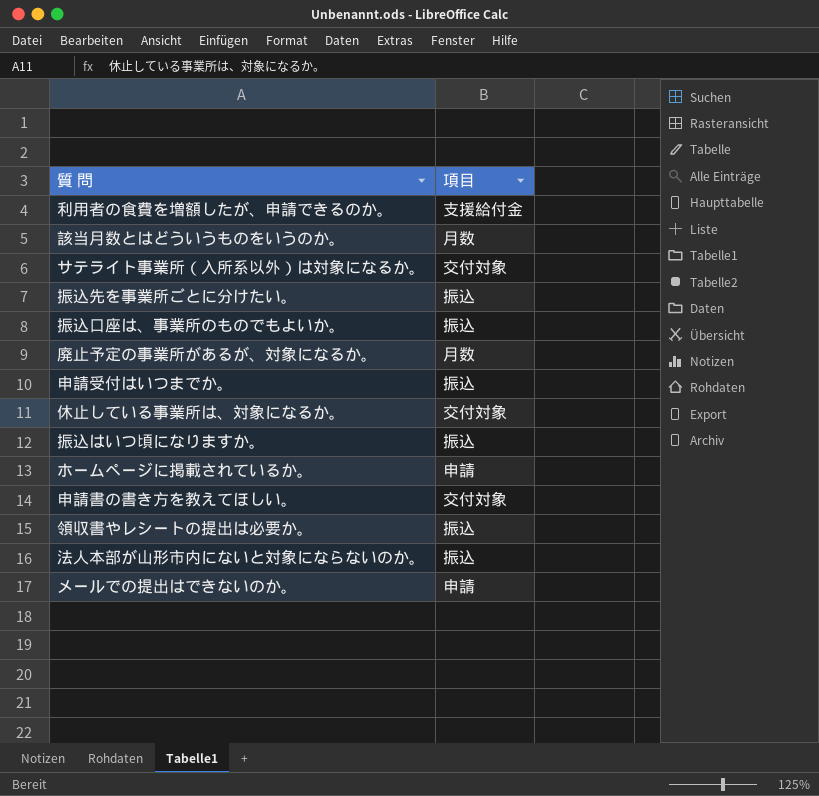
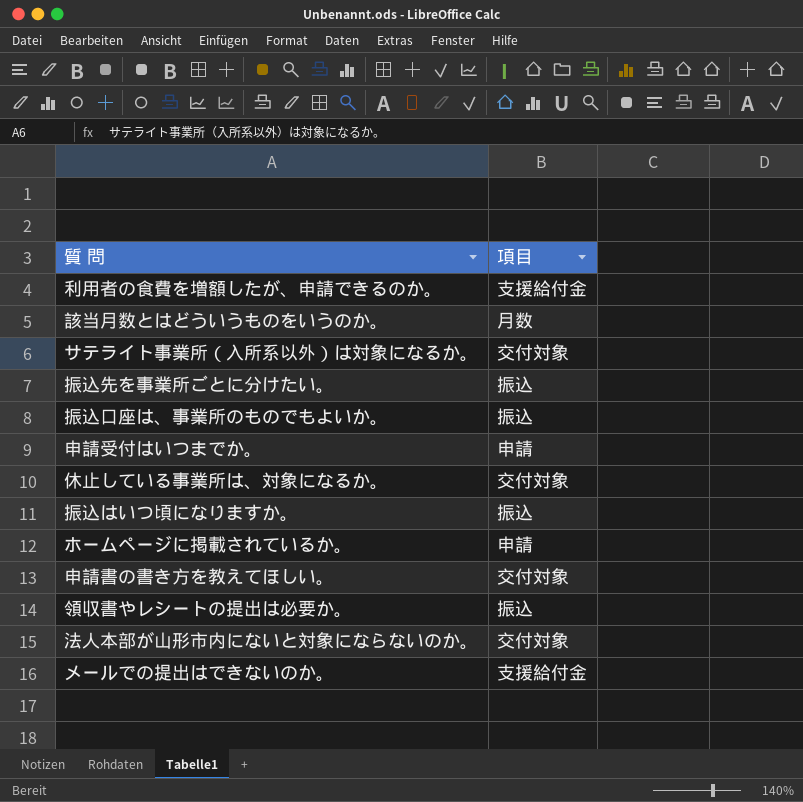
row 廃止予定の事業所があるが、対象になるか。: 月数 -> none
申請受付はいつまでか。 | 項目: 振込 -> 申請
法人本部が山形市内にないと対象にならないのか。 | 項目: 振込 -> 交付対象
メールでの提出はできないのか。 | 項目: 申請 -> 支援給付金

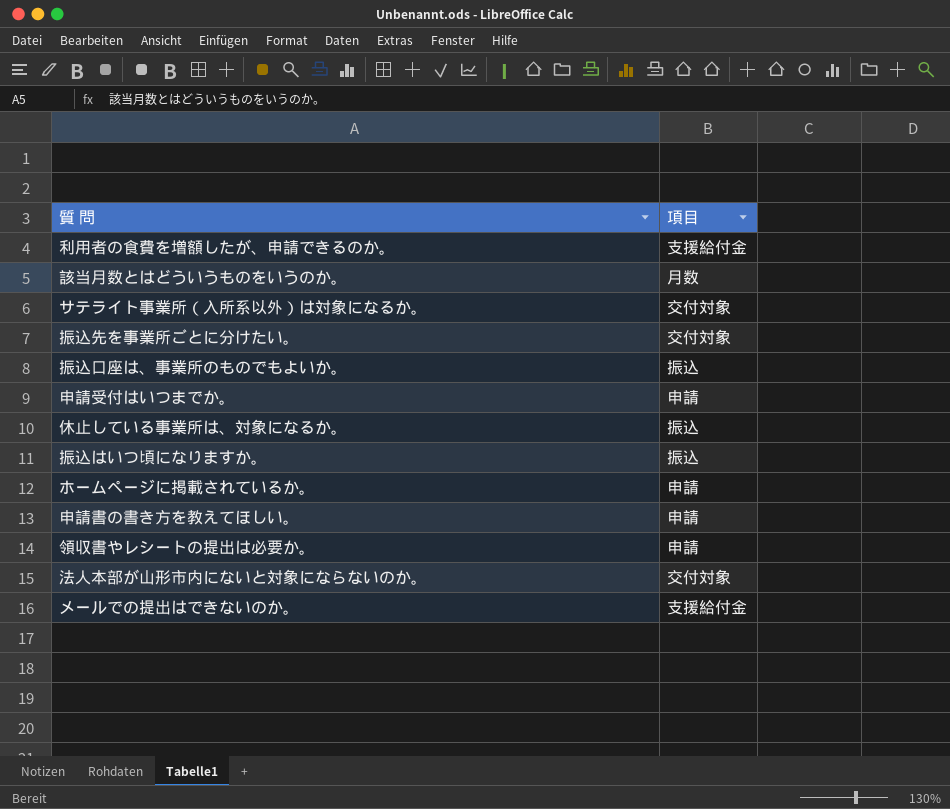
振込先を事業所ごとに分けたい。 | 項目: 振込 -> 交付対象
休止している事業所は、対象になるか。 | 項目: 交付対象 -> 振込
申請書の書き方を教えてほしい。 | 項目: 交付対象 -> 申請
領収書やレシートの提出は必要か。 | 項目: 振込 -> 申請

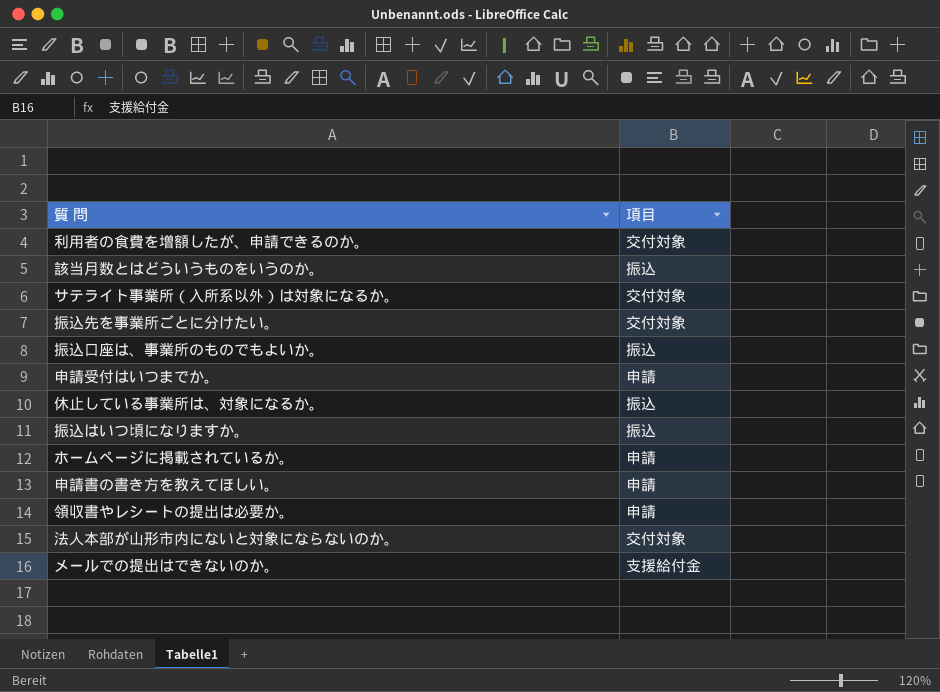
利用者の食費を増額したが、申請できるのか。 | 項目: 支援給付金 -> 交付対象
該当月数とはどういうものをいうのか。 | 項目: 月数 -> 振込

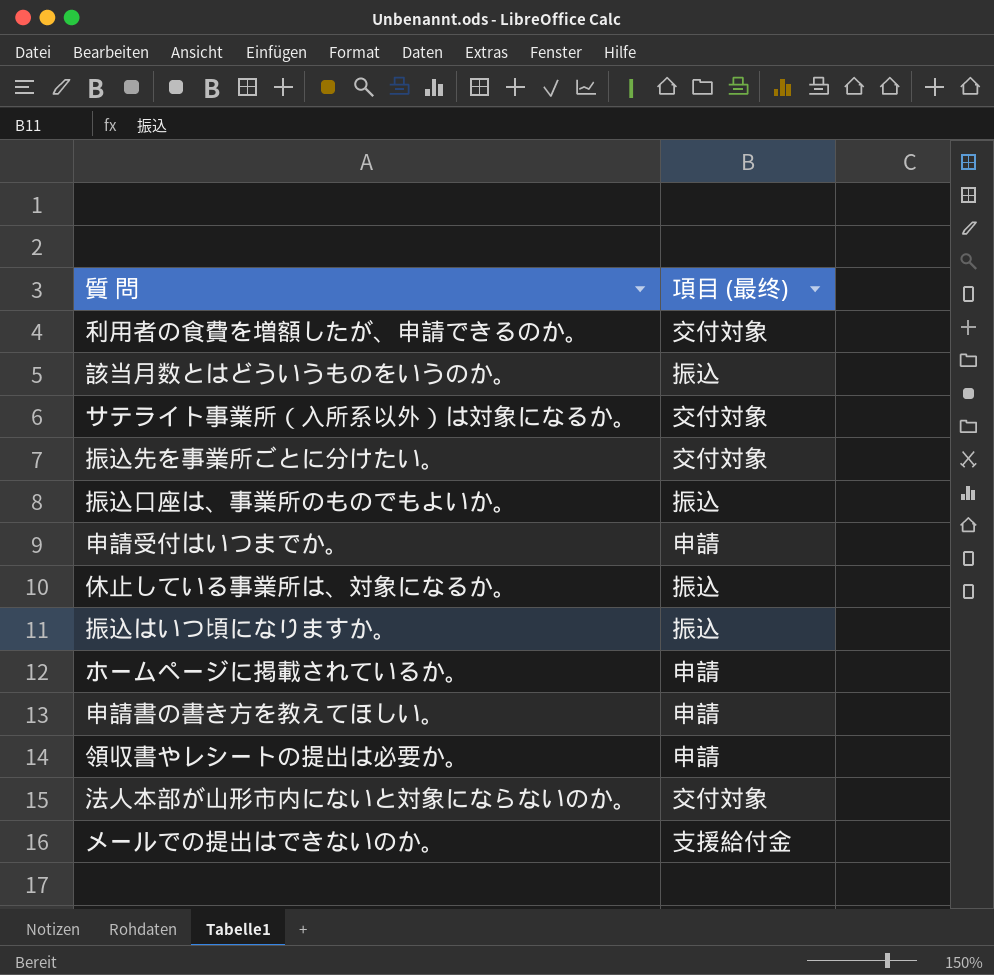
column name: 項目 -> 項目 (最终)

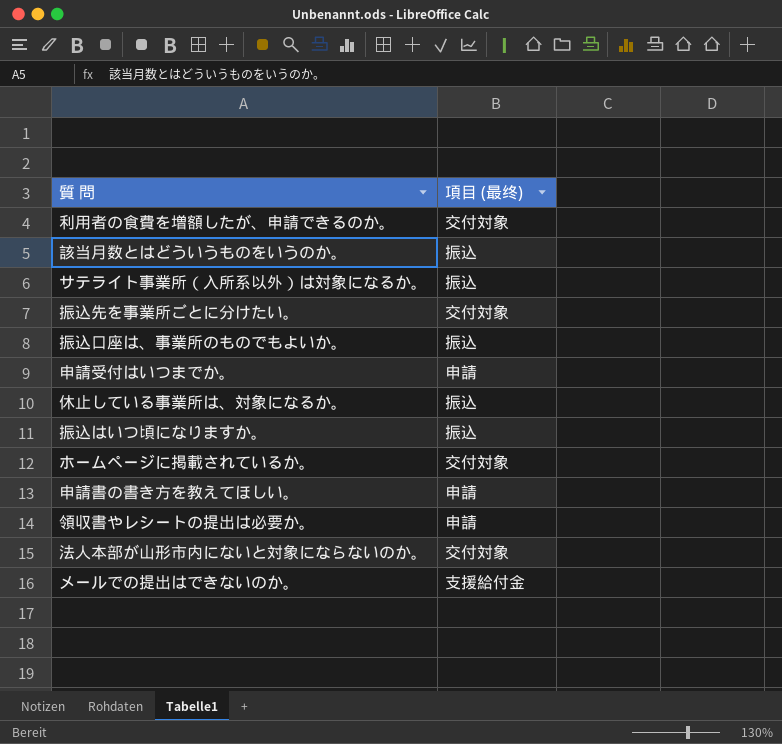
サテライト事業所（入所系以外）は対象になるか。 | 項目 (最终): 交付対象 -> 振込
ホームページに掲載されているか。 | 項目 (最终): 申請 -> 交付対象

